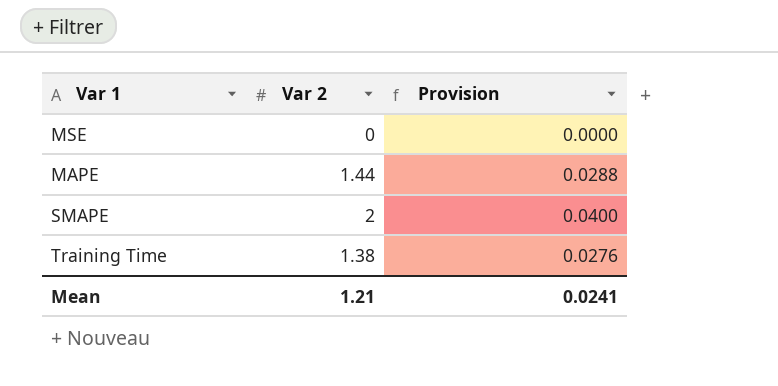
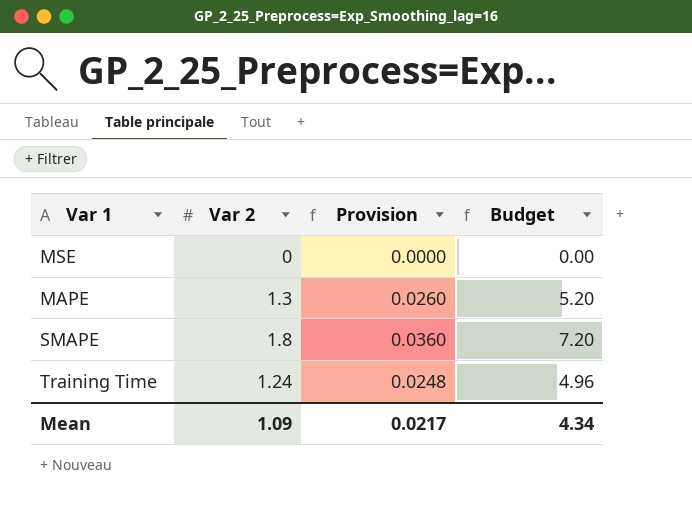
column Budget | formula: none -> [Var 2] * 4
MAPE | Var 2: 1.44 -> 1.3
MAPE | Provision: 0.0288 -> 0.0260
SMAPE | Var 2: 2 -> 1.8
SMAPE | Provision: 0.0400 -> 0.0360
Training Time | Var 2: 1.38 -> 1.24
Training Time | Provision: 0.0276 -> 0.0248
Mean | Var 2: 1.21 -> 1.09
Mean | Provision: 0.0241 -> 0.0217

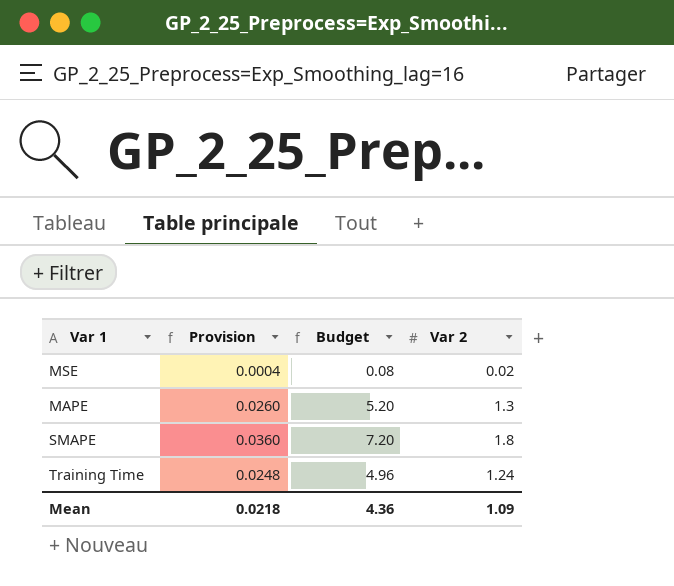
column Var 2 | position: 2 -> 4
MSE | Provision: 0.0000 -> 0.0004
MSE | Budget: 0.00 -> 0.08
MSE | Var 2: 0 -> 0.02
Mean | Provision: 0.0217 -> 0.0218
Mean | Budget: 4.34 -> 4.36

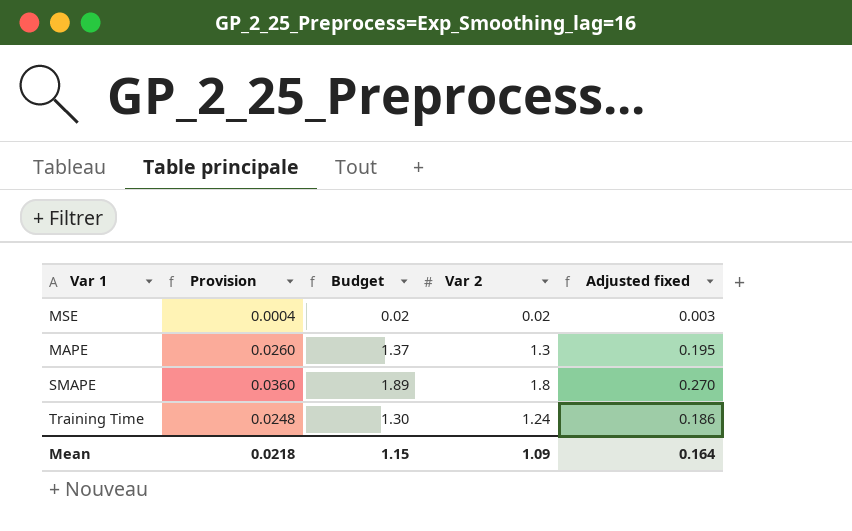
column Budget | formula: [Var 2] * 4 -> [Var 2] * 1.05
column Adjusted fixed | formula: none -> [Var 2] * 0.15
Mean | Budget: 4.36 -> 1.15

